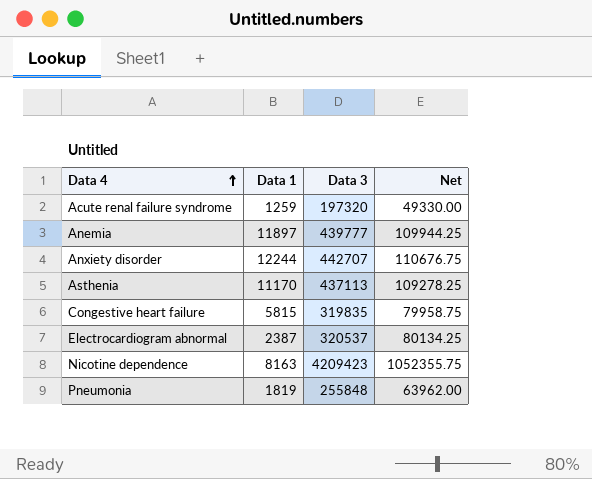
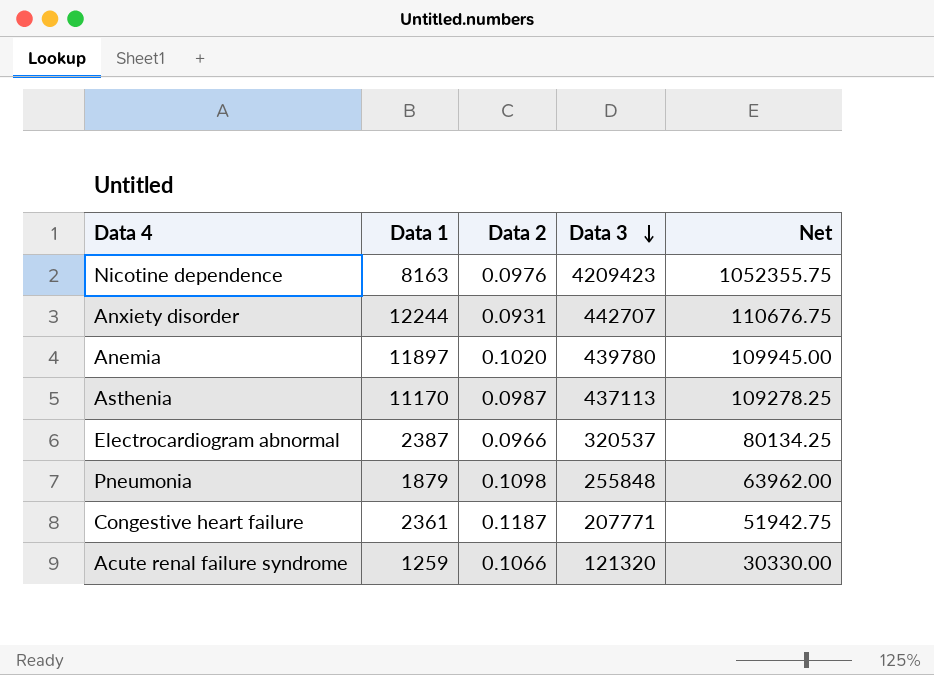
row order: Data 4 ascending -> Data 3 descending
column Data 2 | position: none -> 3
Anemia | Data 3: 439777 -> 439780
Anemia | Net: 109944.25 -> 109945.00
Pneumonia | Data 1: 1819 -> 1879
Congestive heart failure | Data 1: 5815 -> 2361
Congestive heart failure | Data 3: 319835 -> 207771
Congestive heart failure | Net: 79958.75 -> 51942.75
Acute renal failure syndrome | Data 3: 197320 -> 121320
Acute renal failure syndrome | Net: 49330.00 -> 30330.00

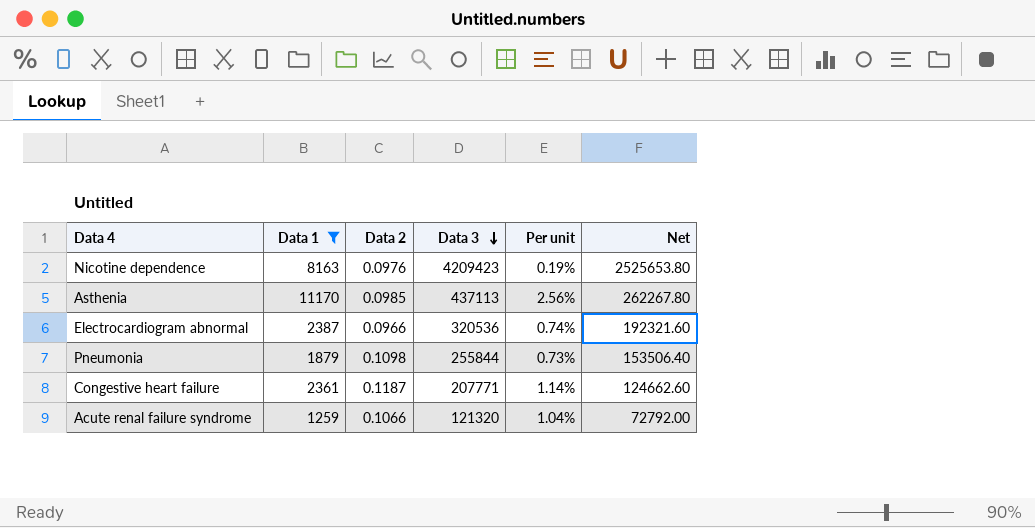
filter: none -> Data 1 <= 11170
column Per unit | formula: none -> [Data 1] / [Data 3]
column Net | formula: [Data 3] * 0.25 -> [Data 3] * 0.6
Asthenia | Data 2: 0.0987 -> 0.0985
Electrocardiogram abnormal | Data 3: 320537 -> 320536
Pneumonia | Data 3: 255848 -> 255844

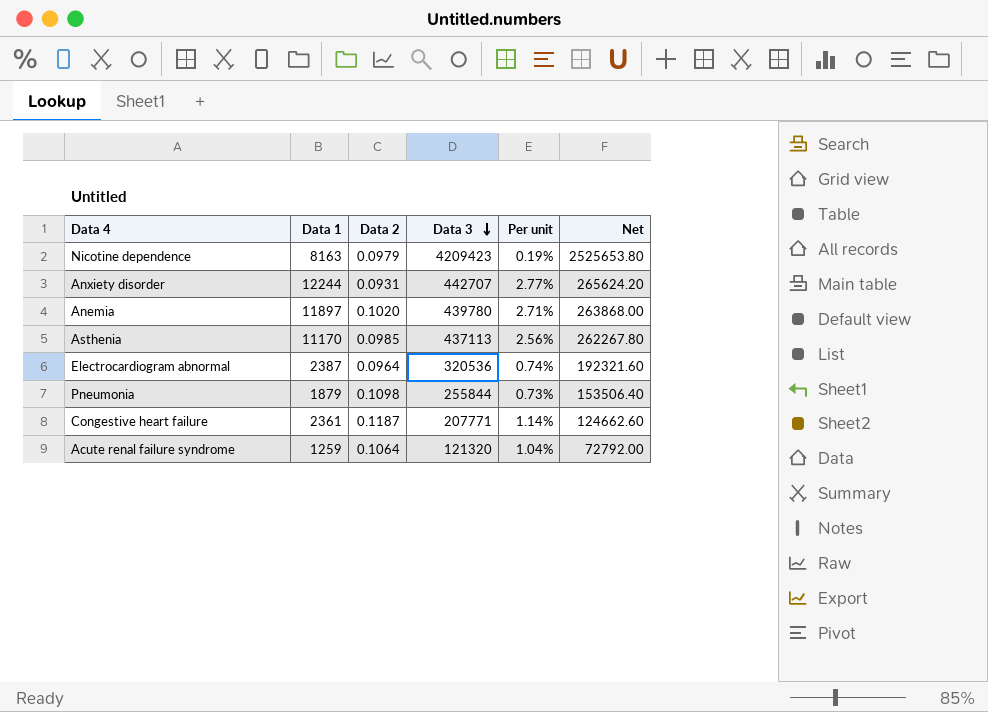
filter: Data 1 <= 11170 -> none
Nicotine dependence | Data 2: 0.0976 -> 0.0979
Electrocardiogram abnormal | Data 2: 0.0966 -> 0.0964
Acute renal failure syndrome | Data 2: 0.1066 -> 0.1064

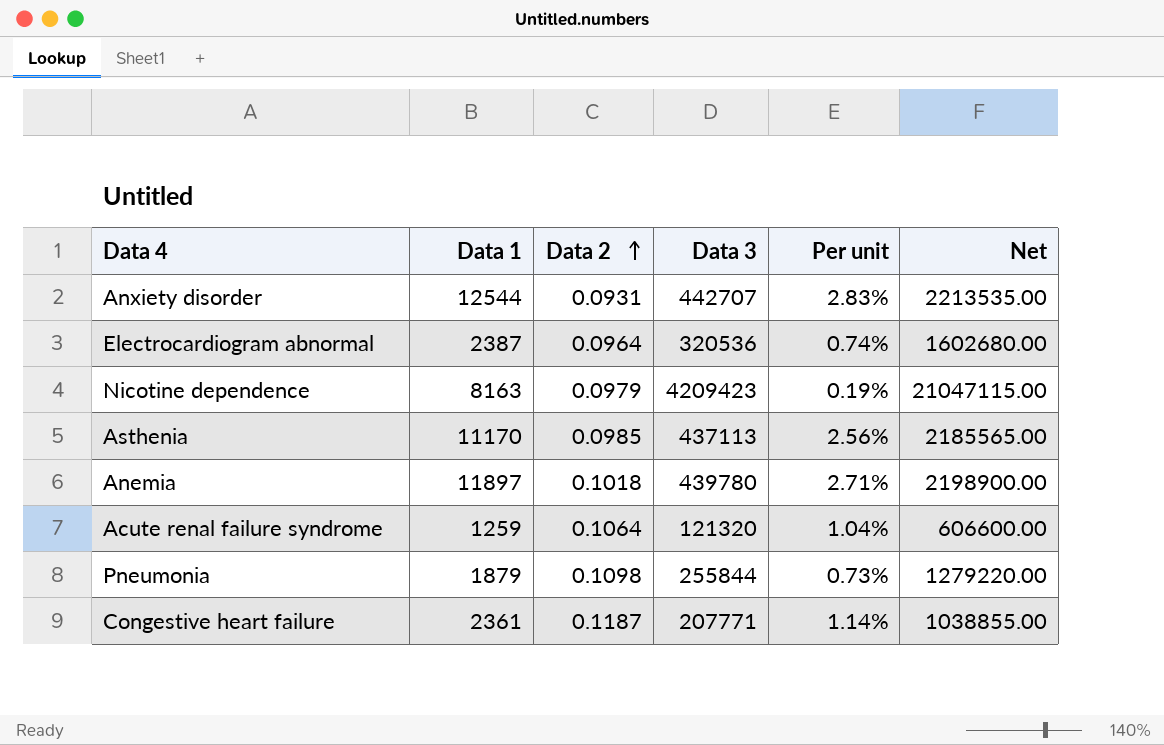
row order: Data 3 descending -> Data 2 ascending
column Net | formula: [Data 3] * 0.6 -> [Data 3] * 5
Anxiety disorder | Data 1: 12244 -> 12544
Anxiety disorder | Per unit: 2.77% -> 2.83%
Anemia | Data 2: 0.1020 -> 0.1018

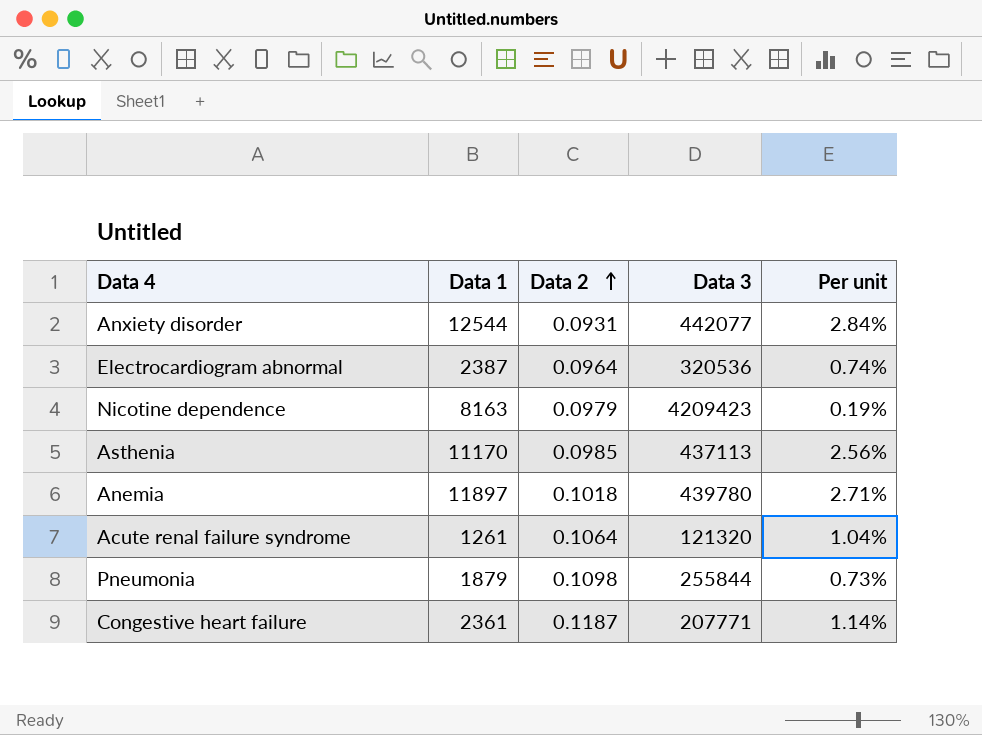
column Net | formula: [Data 3] * 5 -> none
Anxiety disorder | Data 3: 442707 -> 442077
Anxiety disorder | Per unit: 2.83% -> 2.84%
Acute renal failure syndrome | Data 1: 1259 -> 1261

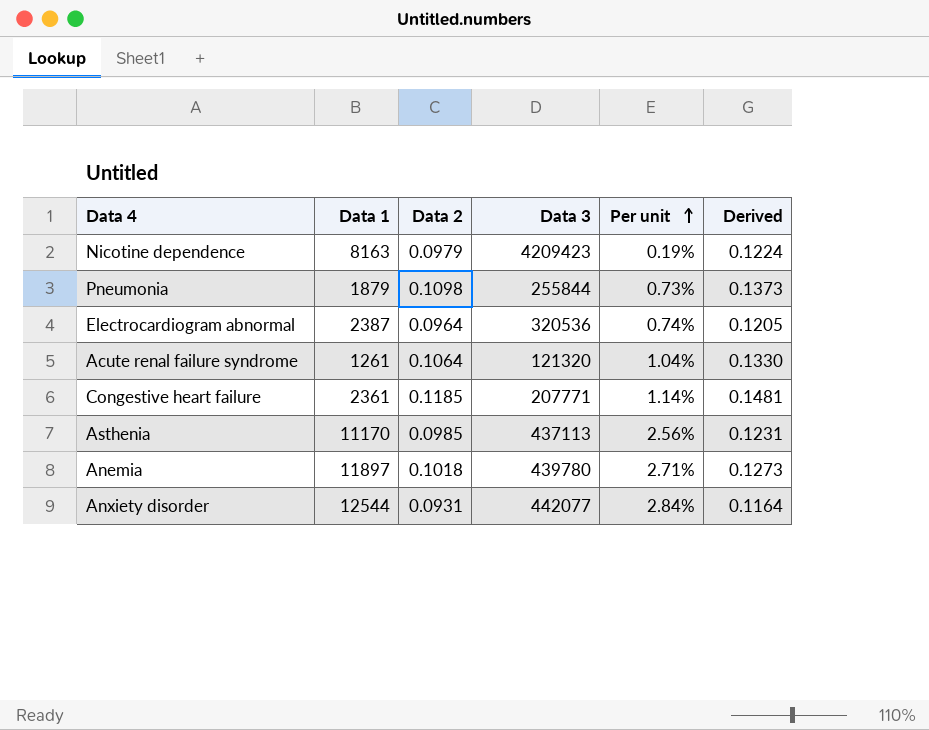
row order: Data 2 ascending -> Per unit ascending
column Derived | formula: none -> [Data 2] * 1.25
Congestive heart failure | Data 2: 0.1187 -> 0.1185

